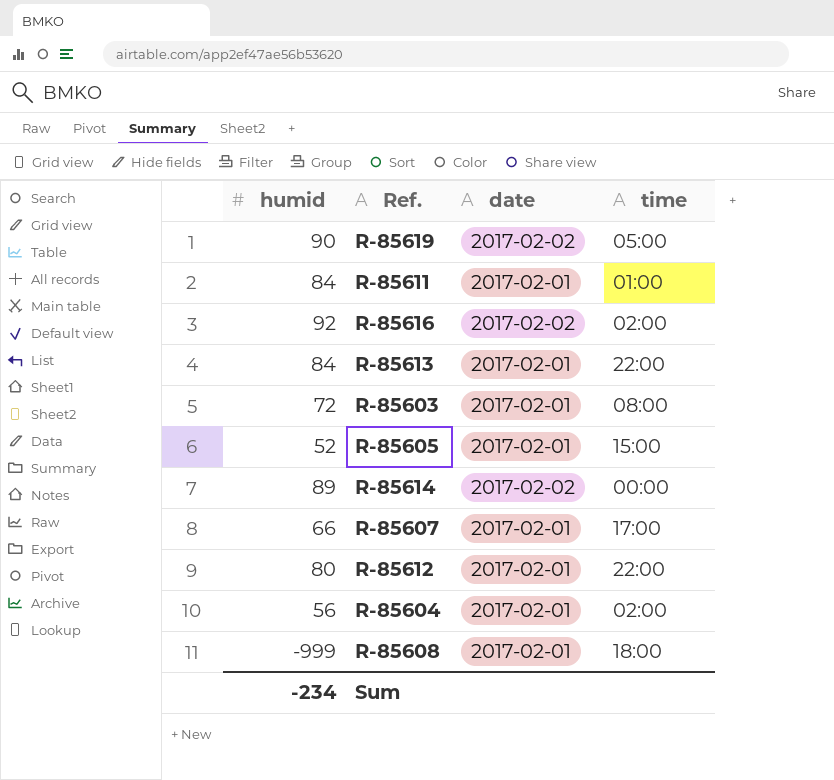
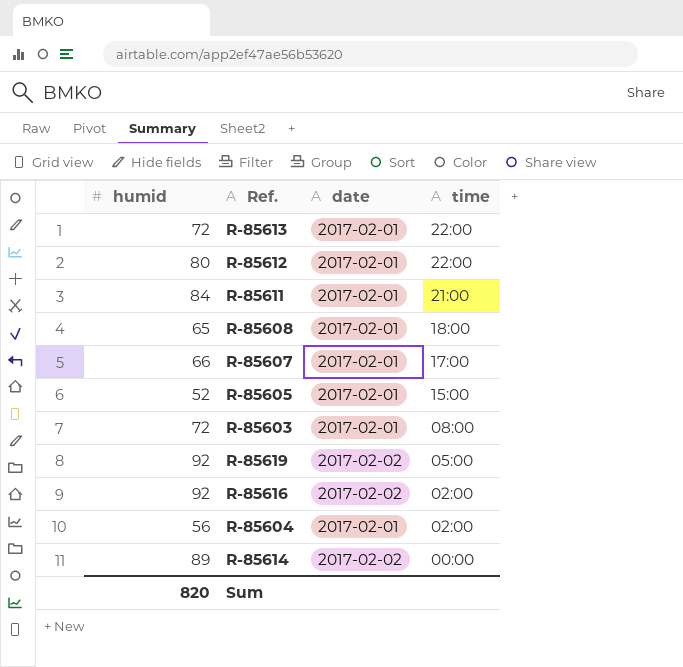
row order: none -> time descending
R-85613 | humid: 84 -> 72
R-85611 | time: 01:00 -> 21:00
R-85608 | humid: -999 -> 65
R-85619 | humid: 90 -> 92
Sum | humid: -234 -> 820

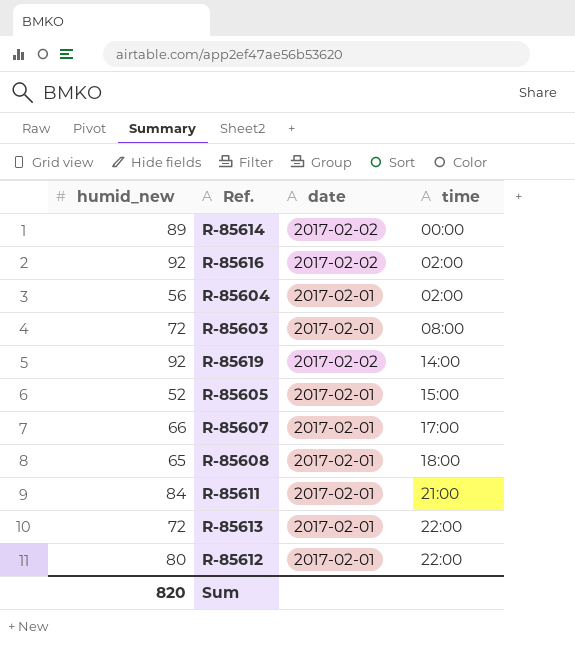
row order: time descending -> time ascending
column name: humid -> humid_new
R-85619 | time: 05:00 -> 14:00

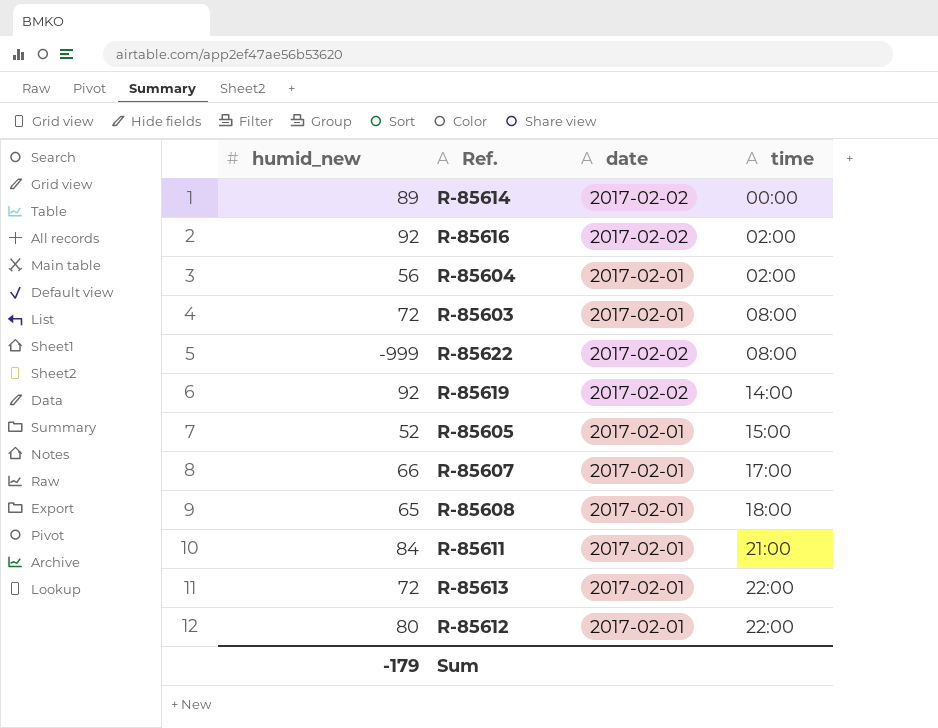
row R-85622: none -> -999 | 2017-02-02 | 08:00
Sum | humid_new: 820 -> -179

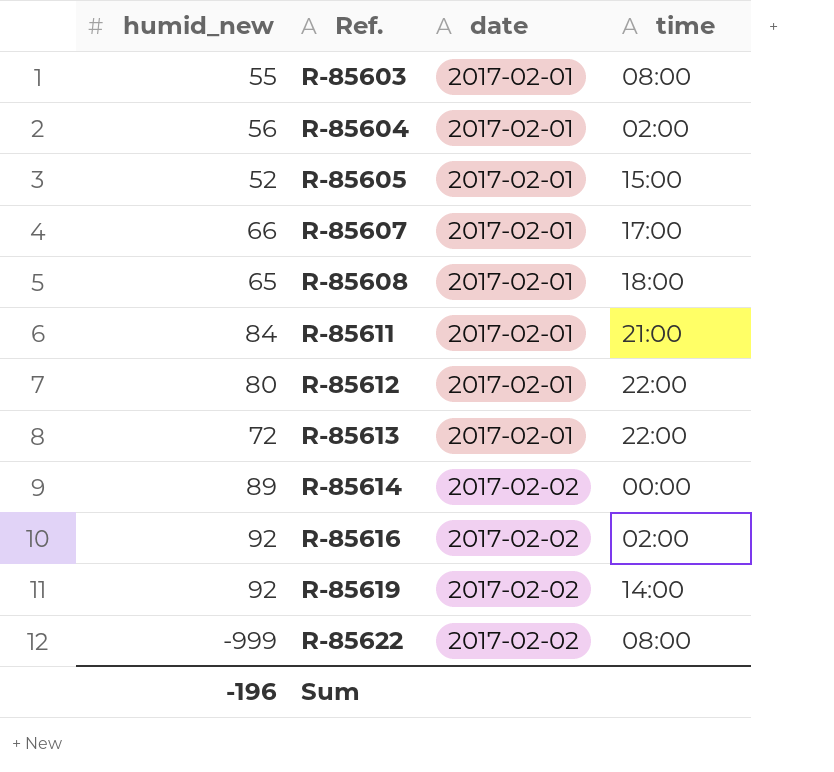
row order: time ascending -> Ref. ascending
R-85603 | humid_new: 72 -> 55
Sum | humid_new: -179 -> -196

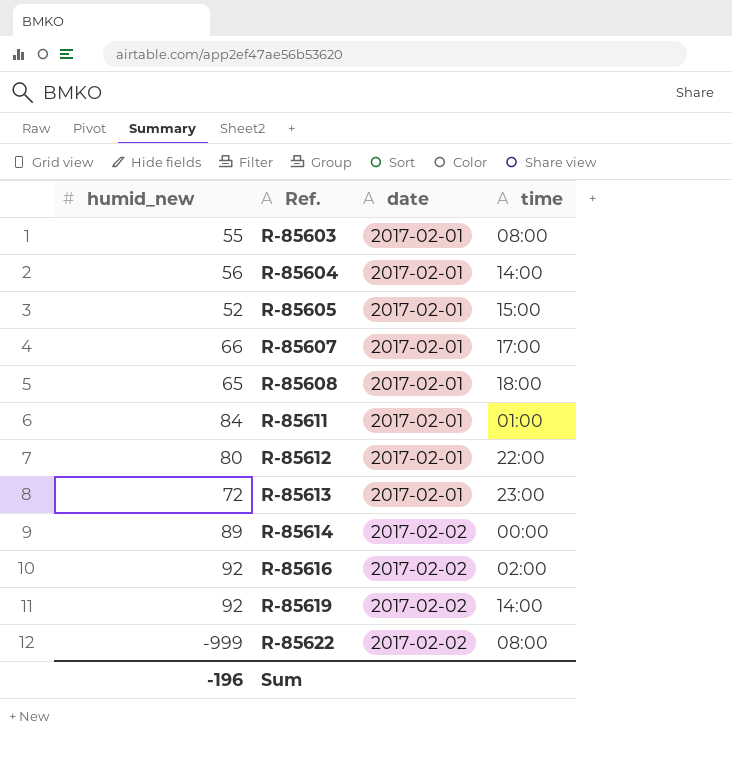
R-85604 | time: 02:00 -> 14:00
R-85611 | time: 21:00 -> 01:00
R-85613 | time: 22:00 -> 23:00

